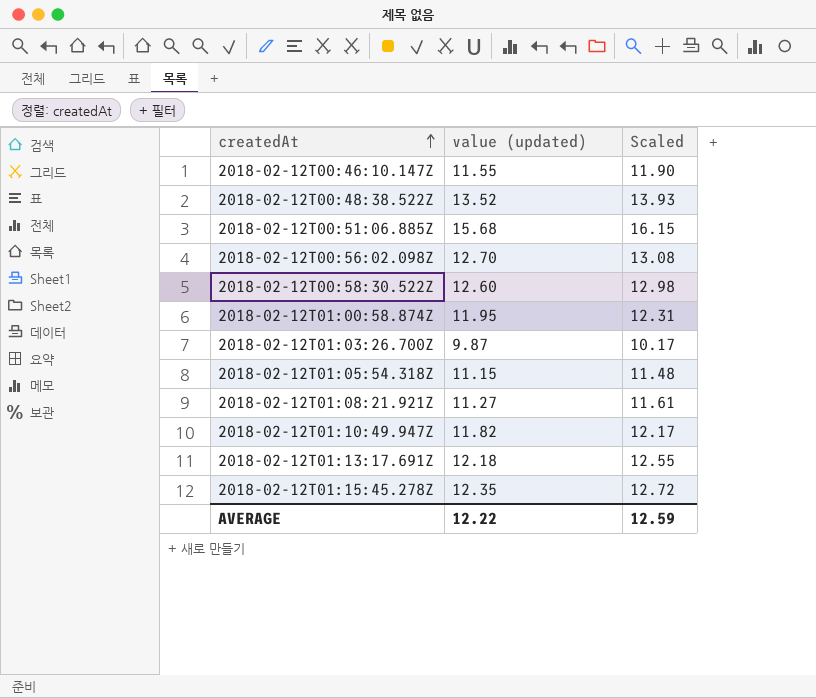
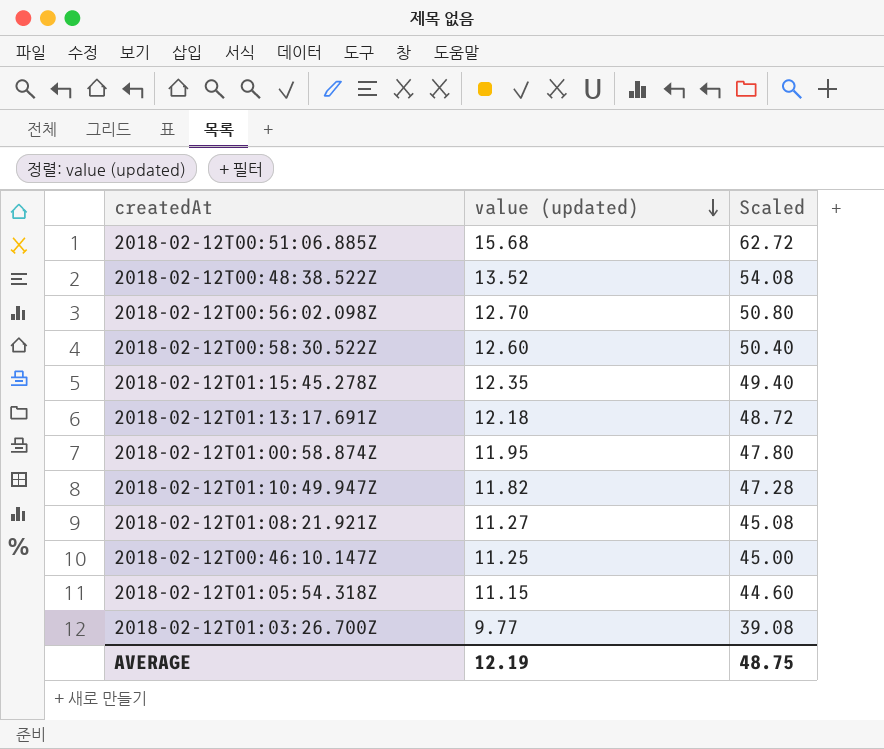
row order: createdAt ascending -> value (updated) descending
column Scaled | formula: [value (updated)] * 1.03 -> [value (updated)] * 4
2018-02-12T00:46:10.147Z | value (updated): 11.55 -> 11.25
2018-02-12T01:03:26.700Z | value (updated): 9.87 -> 9.77
AVERAGE | value (updated): 12.22 -> 12.19
AVERAGE | Scaled: 12.59 -> 48.75

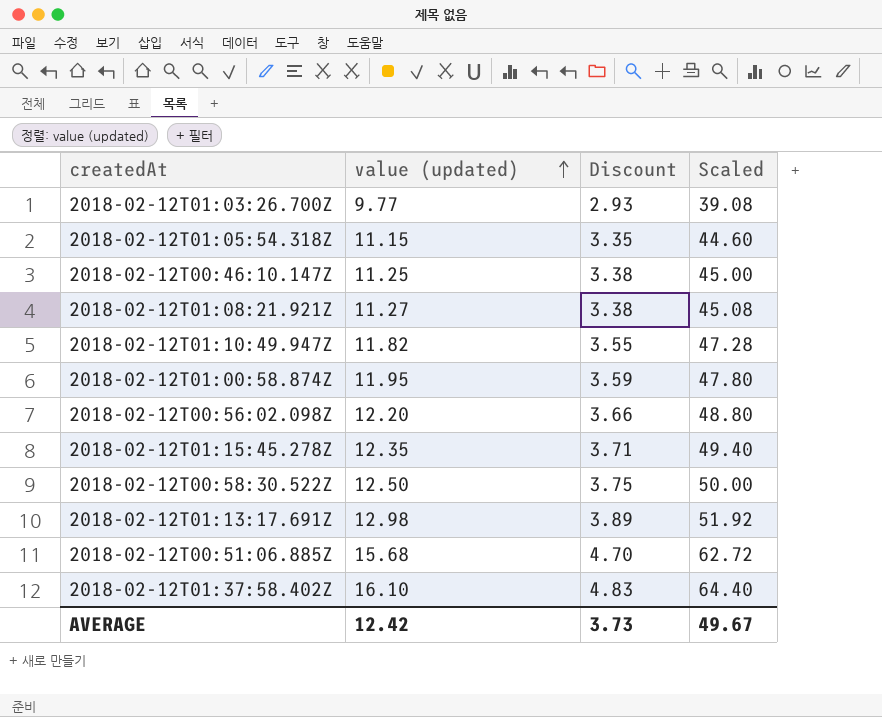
row order: value (updated) descending -> value (updated) ascending
column Discount | formula: none -> [value (updated)] * 0.3
row 2018-02-12T00:48:38.522Z: 13.52 | 54.08 -> none
2018-02-12T00:56:02.098Z | value (updated): 12.70 -> 12.20
2018-02-12T00:56:02.098Z | Scaled: 50.80 -> 48.80
2018-02-12T00:58:30.522Z | value (updated): 12.60 -> 12.50
2018-02-12T00:58:30.522Z | Scaled: 50.40 -> 50.00
2018-02-12T01:13:17.691Z | value (updated): 12.18 -> 12.98
2018-02-12T01:13:17.691Z | Scaled: 48.72 -> 51.92
row 2018-02-12T01:37:58.402Z: none -> 16.10 | 4.83 | 64.40
AVERAGE | value (updated): 12.19 -> 12.42
AVERAGE | Scaled: 48.75 -> 49.67

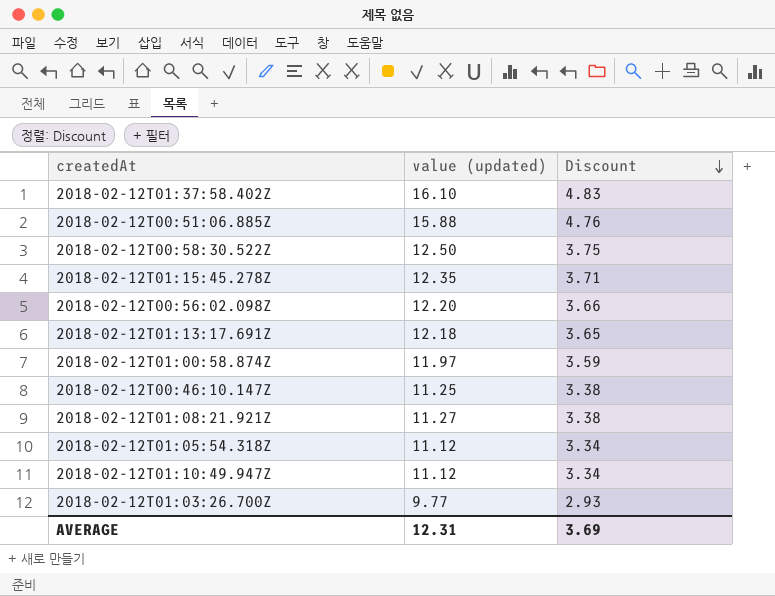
row order: value (updated) ascending -> Discount descending
column Scaled | formula: [value (updated)] * 4 -> none
2018-02-12T00:51:06.885Z | value (updated): 15.68 -> 15.88
2018-02-12T00:51:06.885Z | Discount: 4.70 -> 4.76
2018-02-12T01:13:17.691Z | value (updated): 12.98 -> 12.18
2018-02-12T01:13:17.691Z | Discount: 3.89 -> 3.65
2018-02-12T01:00:58.874Z | value (updated): 11.95 -> 11.97
2018-02-12T01:05:54.318Z | value (updated): 11.15 -> 11.12
2018-02-12T01:05:54.318Z | Discount: 3.35 -> 3.34
2018-02-12T01:10:49.947Z | value (updated): 11.82 -> 11.12
2018-02-12T01:10:49.947Z | Discount: 3.55 -> 3.34
AVERAGE | value (updated): 12.42 -> 12.31
AVERAGE | Discount: 3.73 -> 3.69

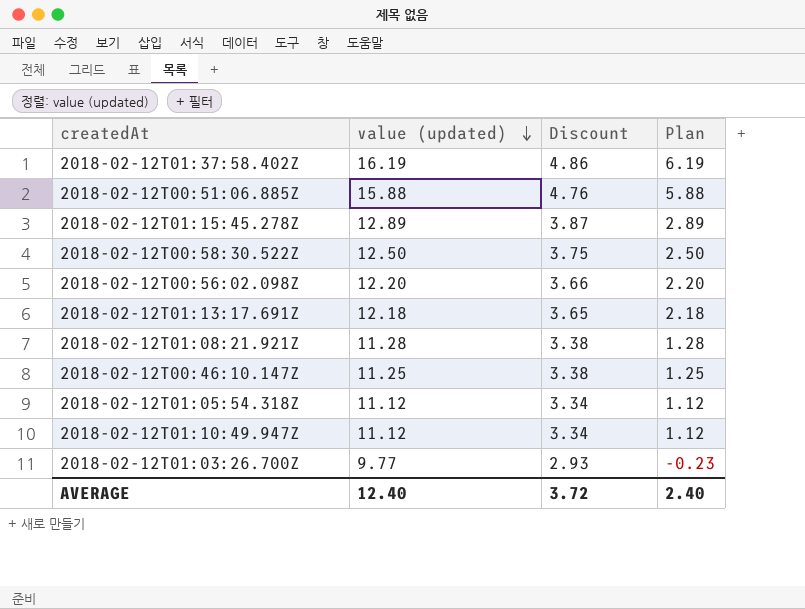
row order: Discount descending -> value (updated) descending
column Plan | formula: none -> [value (updated)] - 10
row 2018-02-12T01:00:58.874Z: 11.97 | 3.59 -> none
2018-02-12T01:37:58.402Z | value (updated): 16.10 -> 16.19
2018-02-12T01:37:58.402Z | Discount: 4.83 -> 4.86
2018-02-12T01:15:45.278Z | value (updated): 12.35 -> 12.89
2018-02-12T01:15:45.278Z | Discount: 3.71 -> 3.87
2018-02-12T01:08:21.921Z | value (updated): 11.27 -> 11.28
AVERAGE | value (updated): 12.31 -> 12.40
AVERAGE | Discount: 3.69 -> 3.72

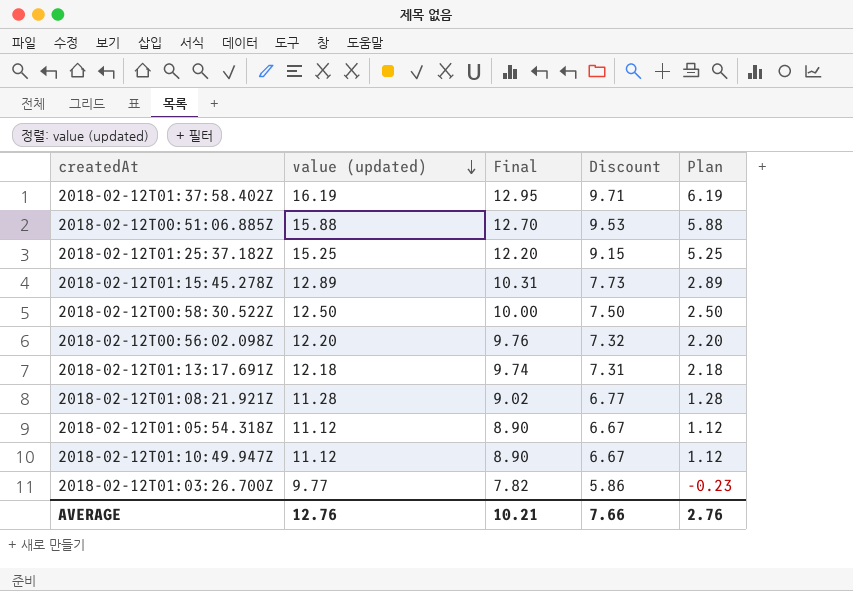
column Final | formula: none -> [value (updated)] * 0.8
column Discount | formula: [value (updated)] * 0.3 -> [value (updated)] * 0.6
row 2018-02-12T00:46:10.147Z: 11.25 | 3.38 | 1.25 -> none
row 2018-02-12T01:25:37.182Z: none -> 15.25 | 12.20 | 9.15 | 5.25
AVERAGE | value (updated): 12.40 -> 12.76
AVERAGE | Discount: 3.72 -> 7.66
AVERAGE | Plan: 2.40 -> 2.76

